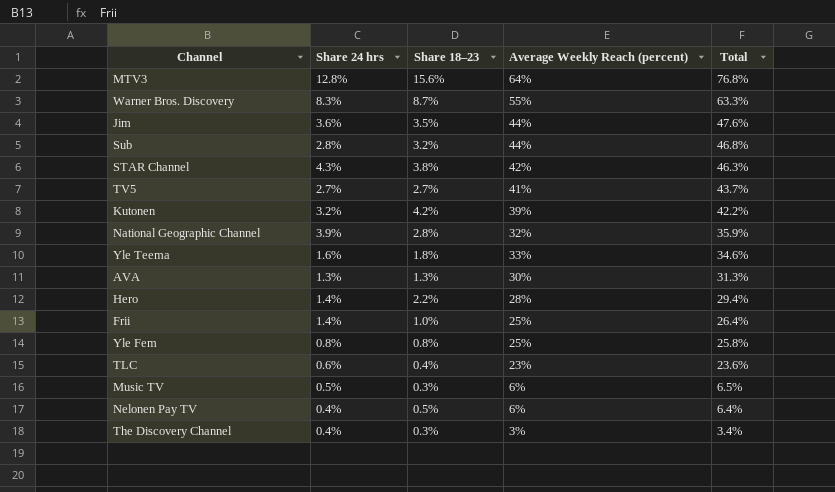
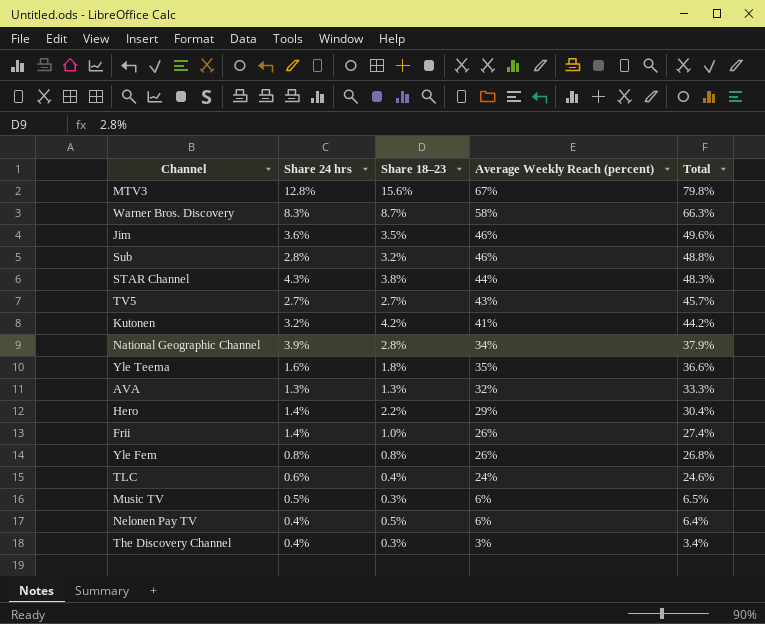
MTV3 | Average Weekly Reach (percent): 64% -> 67%
MTV3 | Total: 76.8% -> 79.8%
Warner Bros. Discovery | Average Weekly Reach (percent): 55% -> 58%
Warner Bros. Discovery | Total: 63.3% -> 66.3%
Jim | Average Weekly Reach (percent): 44% -> 46%
Jim | Total: 47.6% -> 49.6%
Sub | Average Weekly Reach (percent): 44% -> 46%
Sub | Total: 46.8% -> 48.8%
STAR Channel | Average Weekly Reach (percent): 42% -> 44%
STAR Channel | Total: 46.3% -> 48.3%
TV5 | Average Weekly Reach (percent): 41% -> 43%
TV5 | Total: 43.7% -> 45.7%
Kutonen | Average Weekly Reach (percent): 39% -> 41%
Kutonen | Total: 42.2% -> 44.2%
National Geographic Channel | Average Weekly Reach (percent): 32% -> 34%
National Geographic Channel | Total: 35.9% -> 37.9%
Yle Teema | Average Weekly Reach (percent): 33% -> 35%
Yle Teema | Total: 34.6% -> 36.6%
AVA | Average Weekly Reach (percent): 30% -> 32%
AVA | Total: 31.3% -> 33.3%
Hero | Average Weekly Reach (percent): 28% -> 29%
Hero | Total: 29.4% -> 30.4%
Frii | Average Weekly Reach (percent): 25% -> 26%
Frii | Total: 26.4% -> 27.4%
Yle Fem | Average Weekly Reach (percent): 25% -> 26%
Yle Fem | Total: 25.8% -> 26.8%
TLC | Average Weekly Reach (percent): 23% -> 24%
TLC | Total: 23.6% -> 24.6%

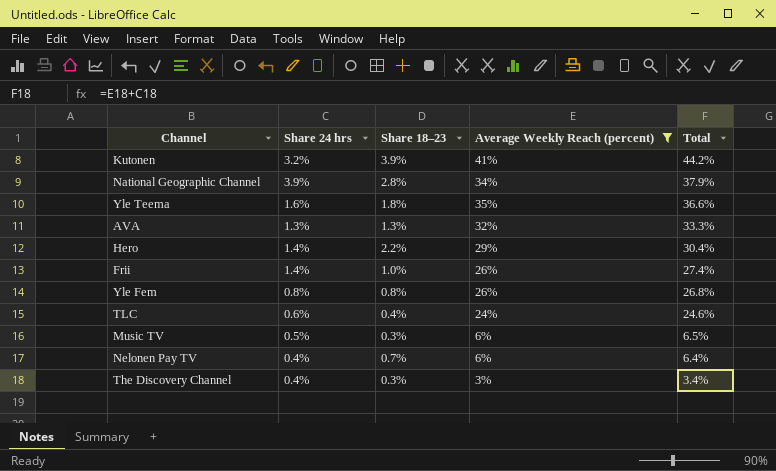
filter: none -> Average Weekly Reach (percent) <= 41%
Kutonen | Share 18–23: 4.2% -> 3.9%
Nelonen Pay TV | Share 18–23: 0.5% -> 0.7%

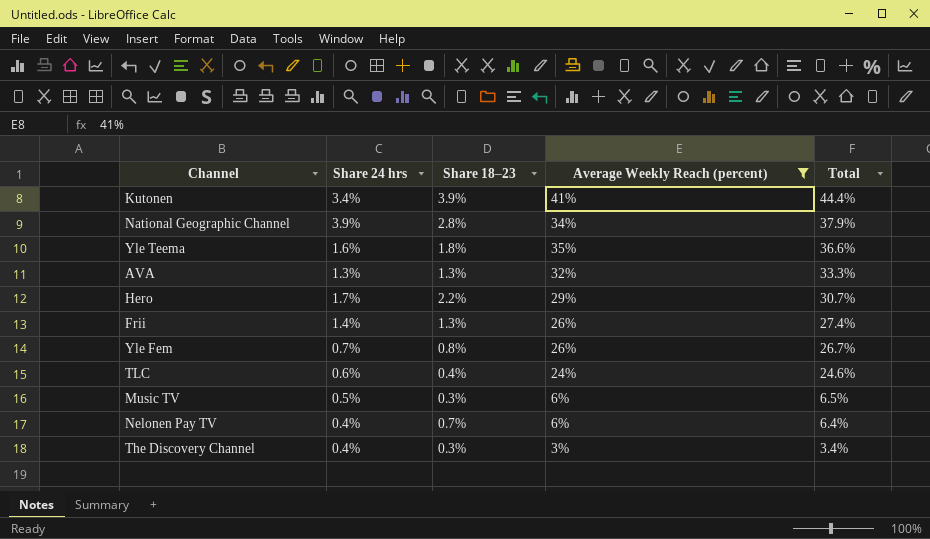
Kutonen | Share 24 hrs: 3.2% -> 3.4%
Kutonen | Total: 44.2% -> 44.4%
Hero | Share 24 hrs: 1.4% -> 1.7%
Hero | Total: 30.4% -> 30.7%
Frii | Share 18–23: 1.0% -> 1.3%
Yle Fem | Share 24 hrs: 0.8% -> 0.7%
Yle Fem | Total: 26.8% -> 26.7%

